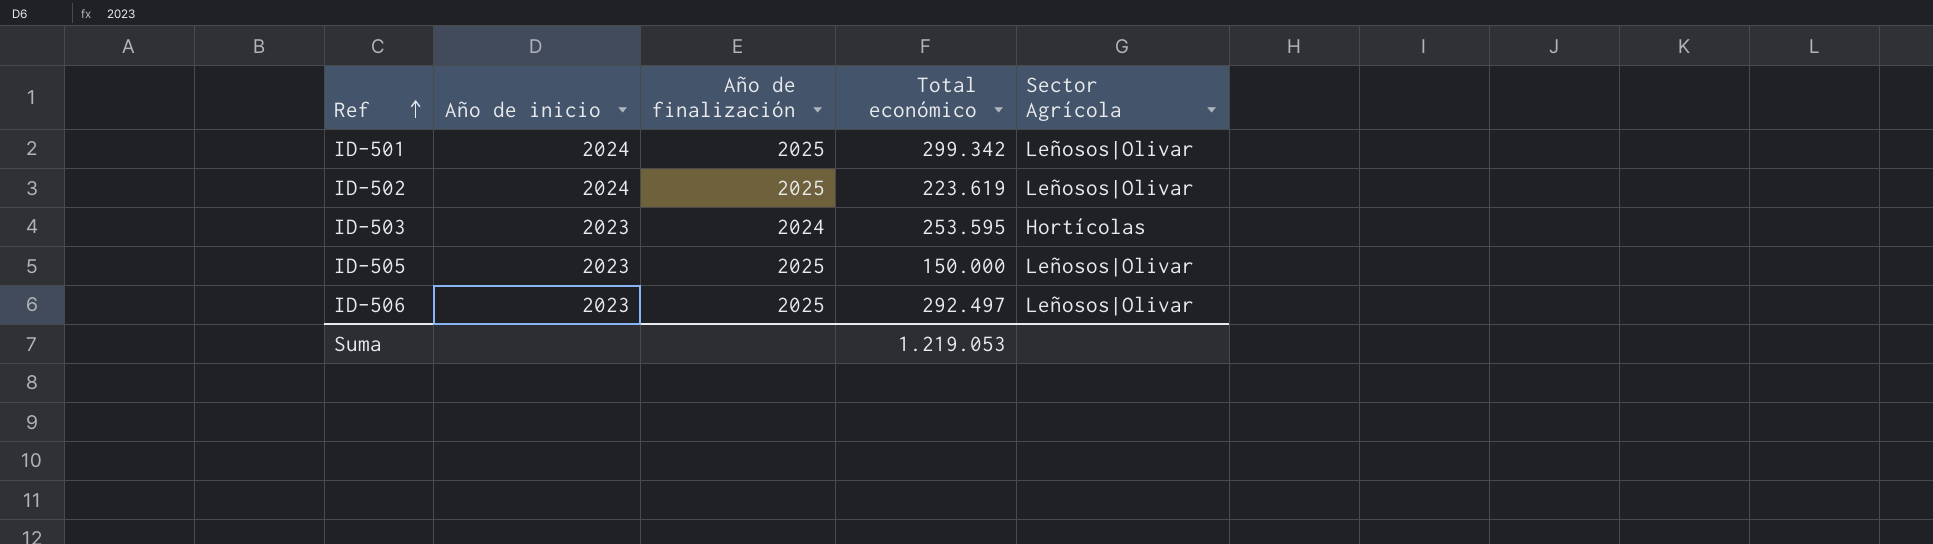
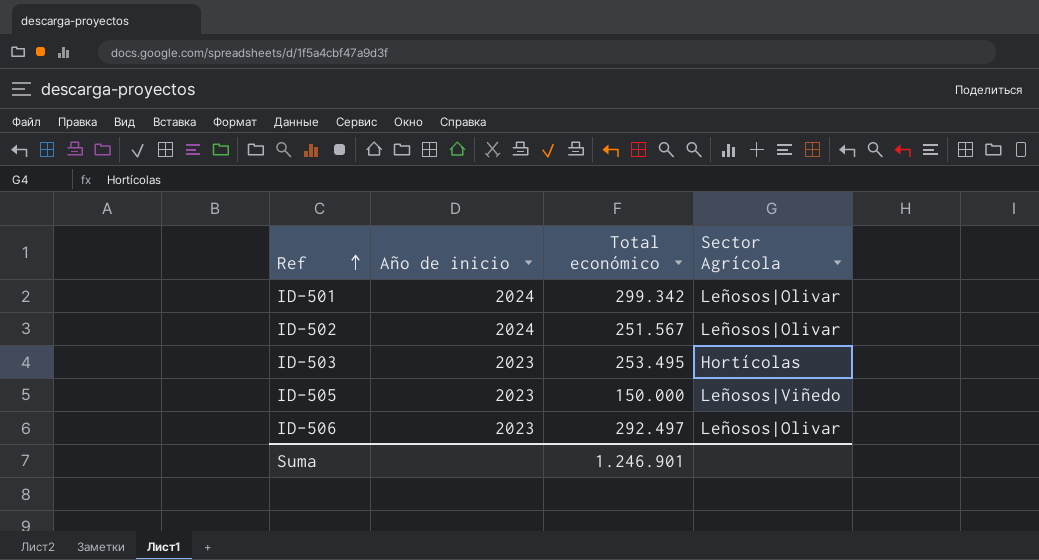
column Año de finalización | position: 3 -> none
ID-502 | Total económico: 223.619 -> 251.567
ID-503 | Total económico: 253.595 -> 253.495
ID-505 | Sector Agrícola: Leñosos|Olivar -> Leñosos|Viñedo
Suma | Total económico: 1.219.053 -> 1.246.901

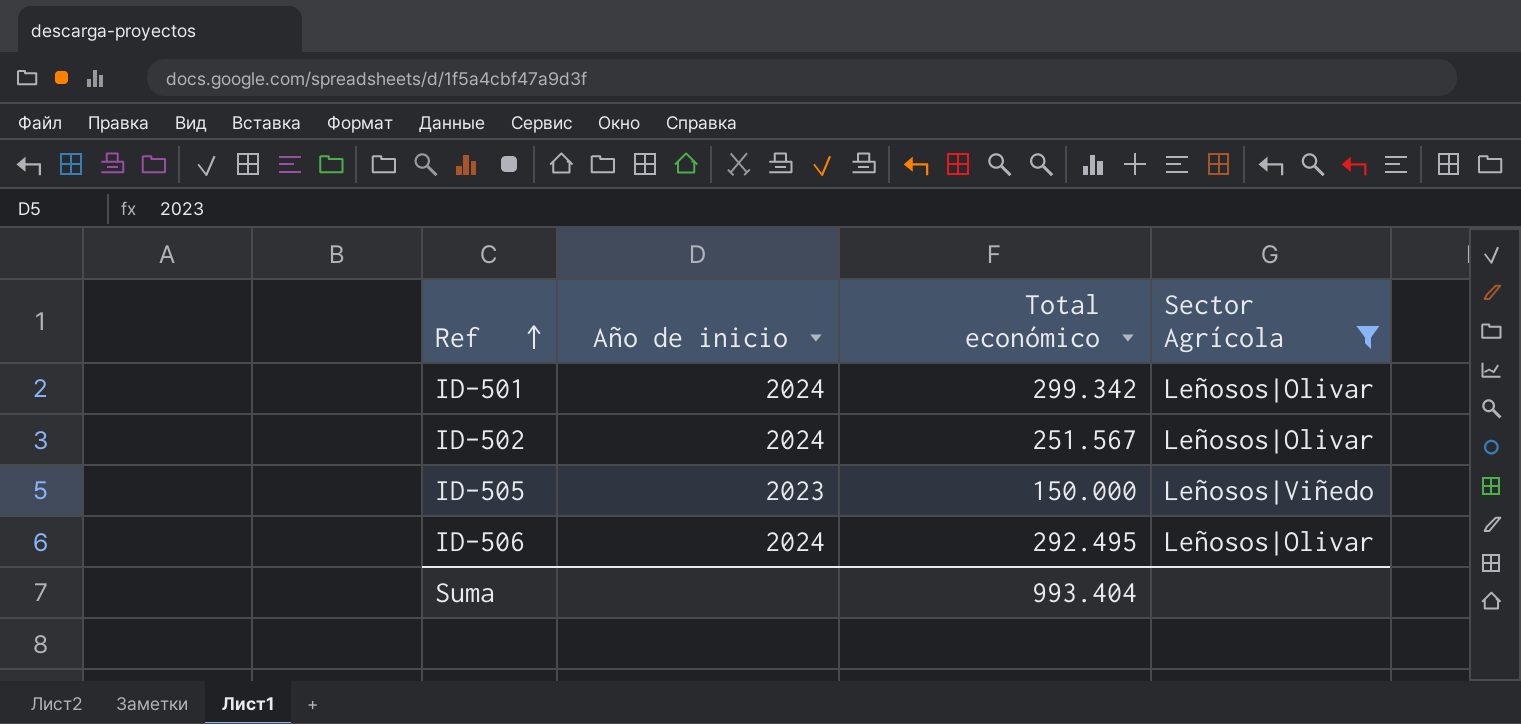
filter: none -> Sector Agrícola != Hortícolas
ID-506 | Año de inicio: 2023 -> 2024
ID-506 | Total económico: 292.497 -> 292.495
Suma | Total económico: 1.246.901 -> 993.404

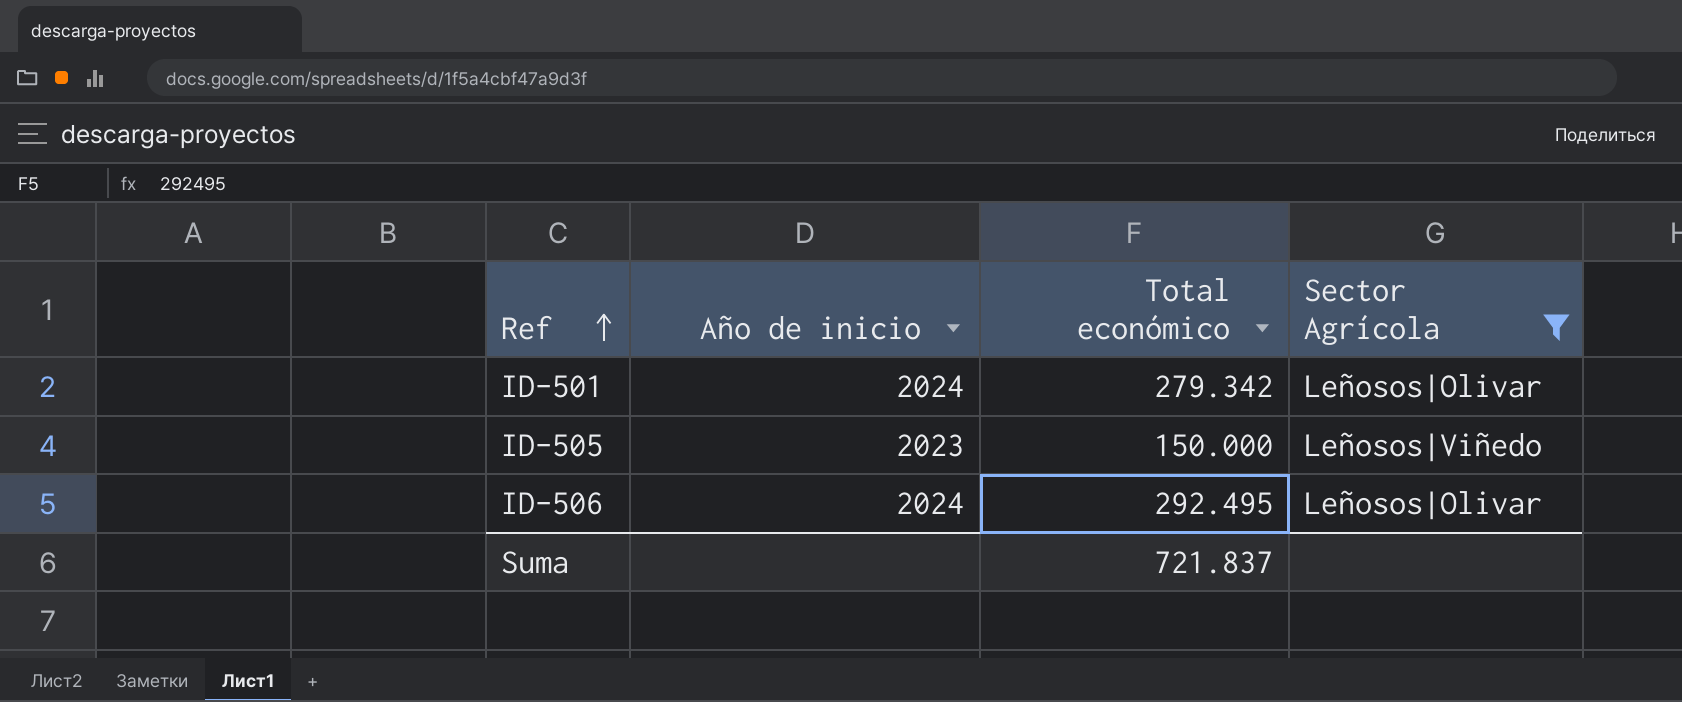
row ID-502: 2024 | 251.567 | Leñosos|Olivar -> none
ID-501 | Total económico: 299.342 -> 279.342
Suma | Total económico: 993.404 -> 721.837

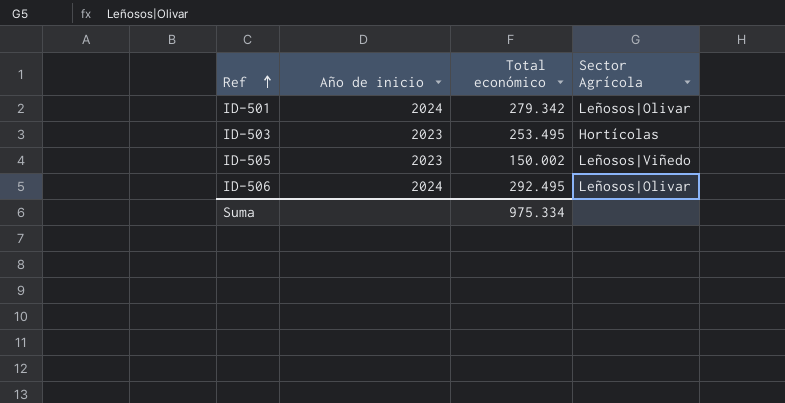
filter: Sector Agrícola != Hortícolas -> none
ID-505 | Total económico: 150.000 -> 150.002
Suma | Total económico: 721.837 -> 975.334

